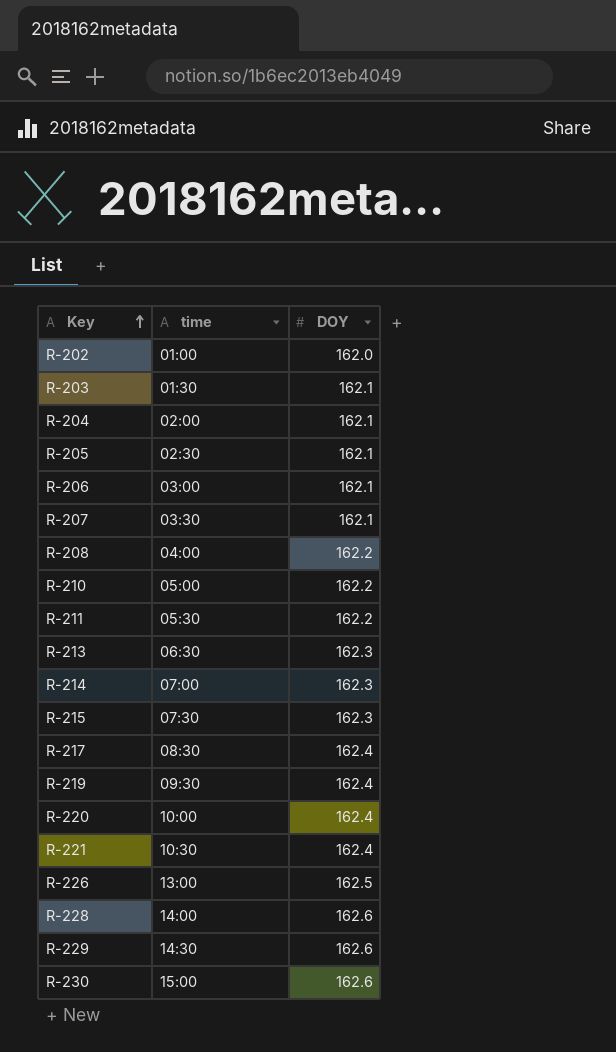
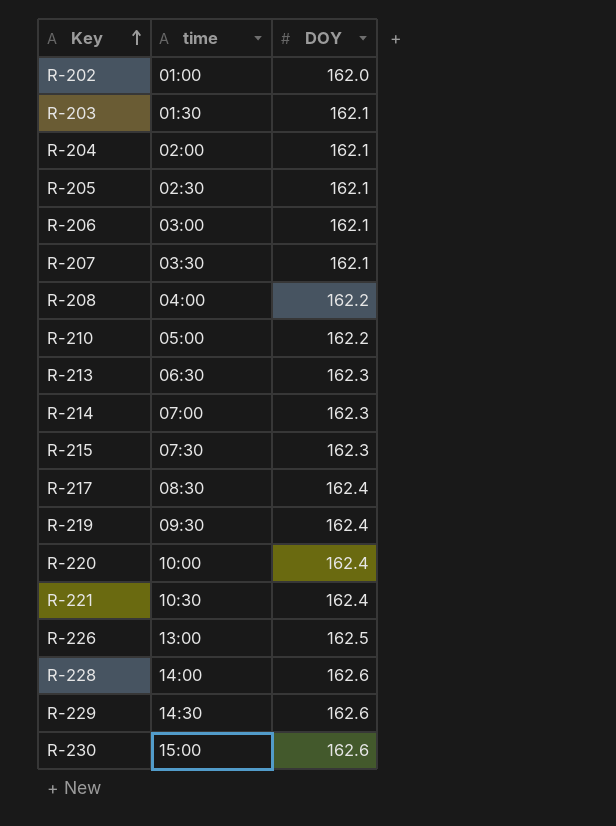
row R-211: 05:30 | 162.2 -> none

